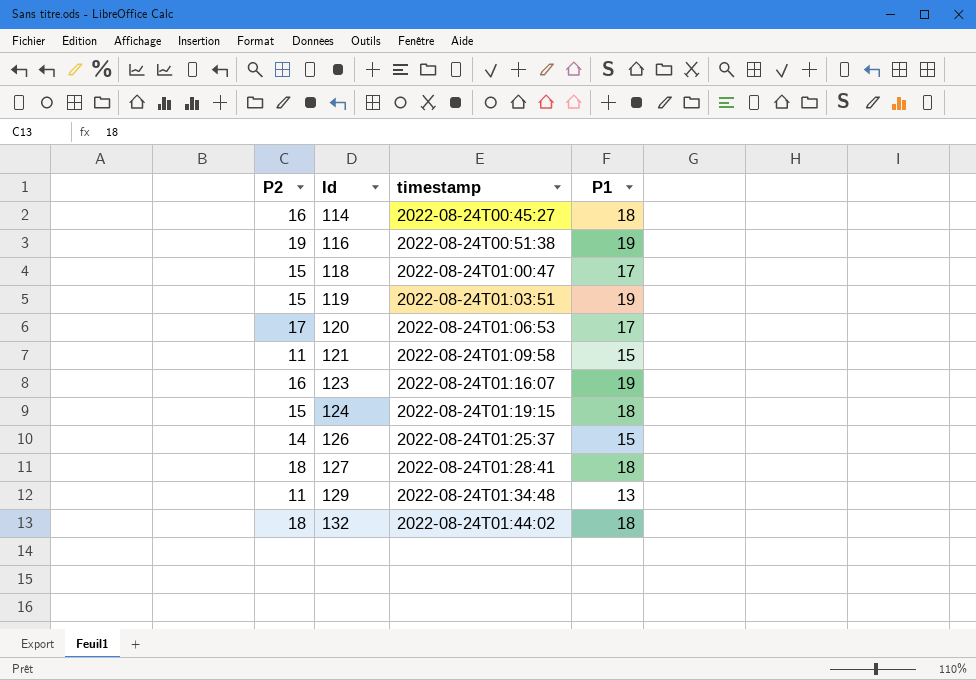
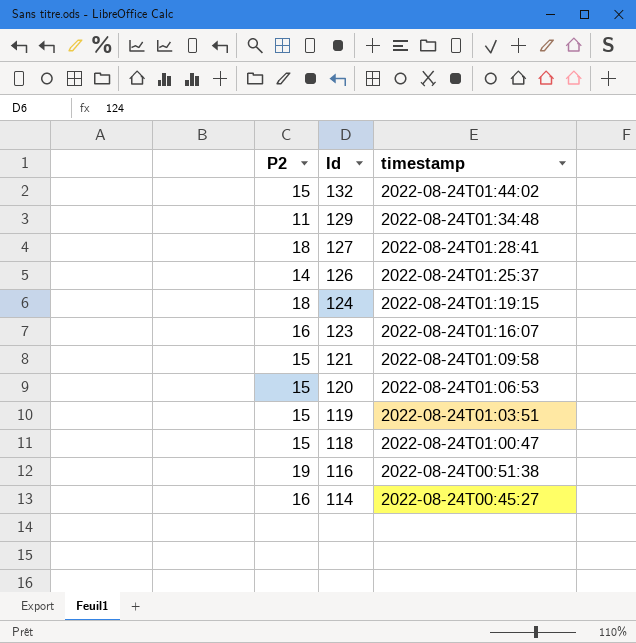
row order: Id ascending -> Id descending
column P1 | position: 4 -> none
132 | P2: 18 -> 15
124 | P2: 15 -> 18
121 | P2: 11 -> 15
120 | P2: 17 -> 15

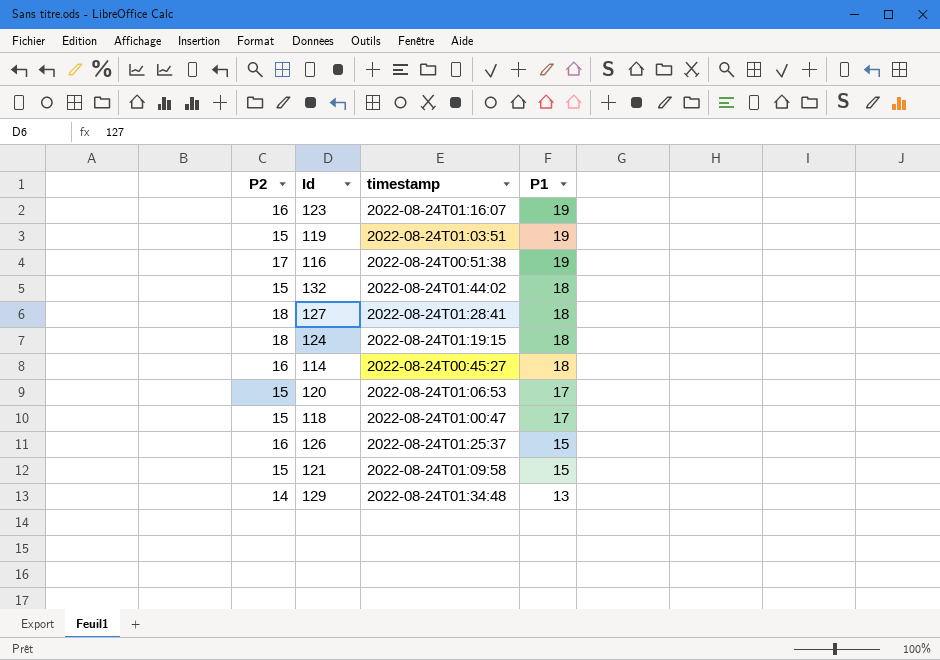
row order: Id descending -> P1 descending
column P1 | position: none -> 4
116 | P2: 19 -> 17
126 | P2: 14 -> 16
129 | P2: 11 -> 14

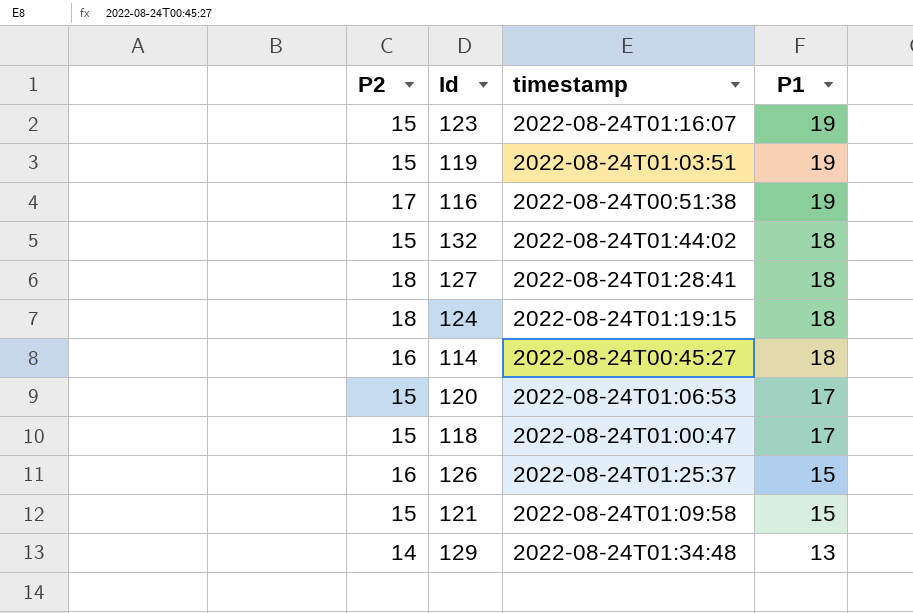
123 | P2: 16 -> 15

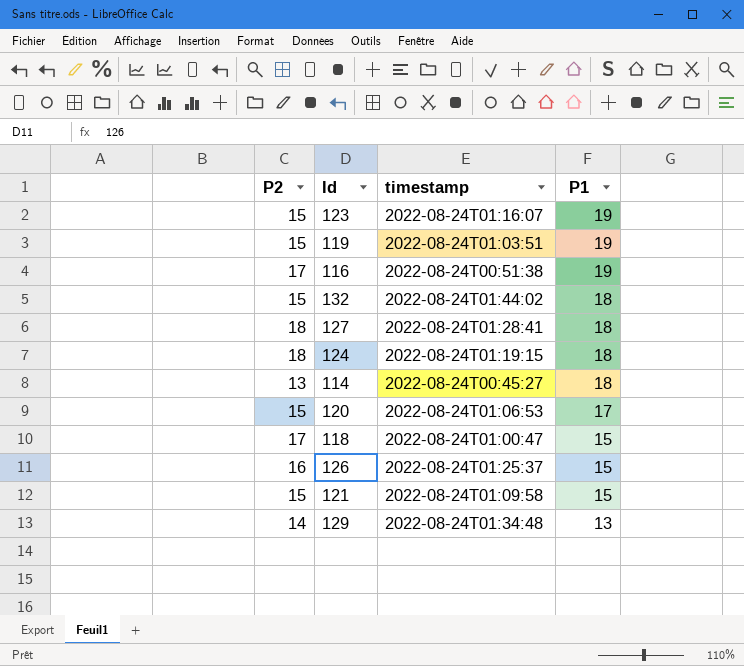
114 | P2: 16 -> 13
118 | P2: 15 -> 17
118 | P1: 17 -> 15

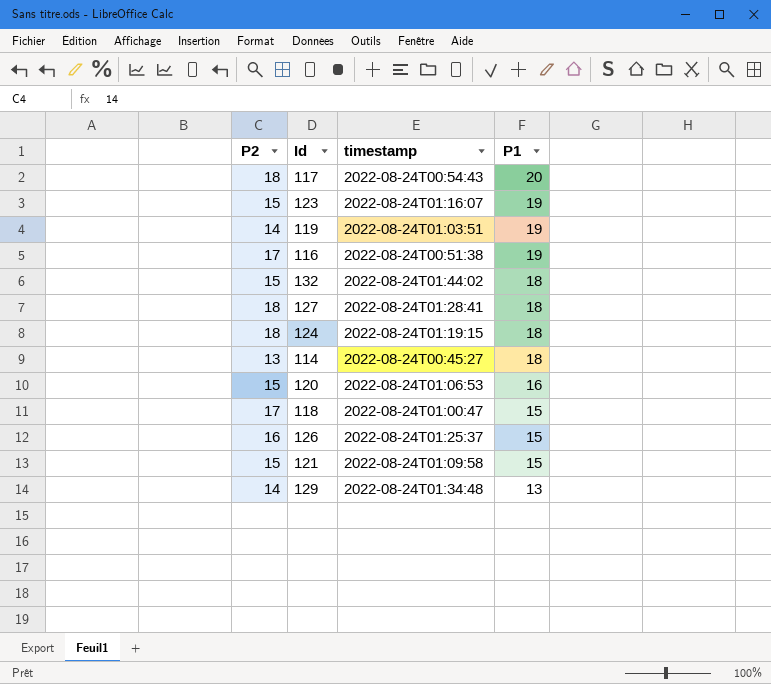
row 117: none -> 18 | 2022-08-24T00:54:43 | 20
119 | P2: 15 -> 14
120 | P1: 17 -> 16

